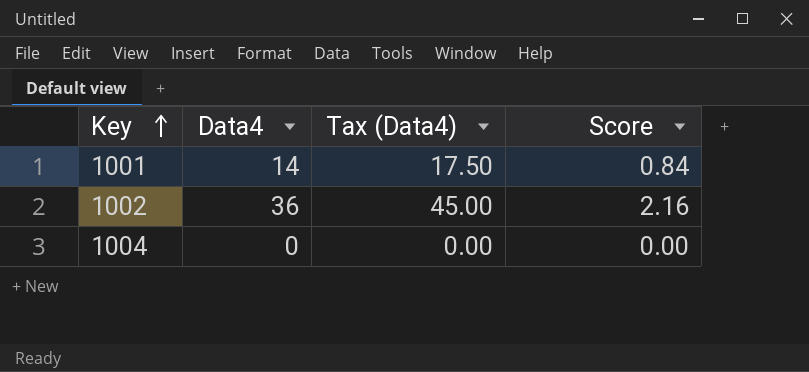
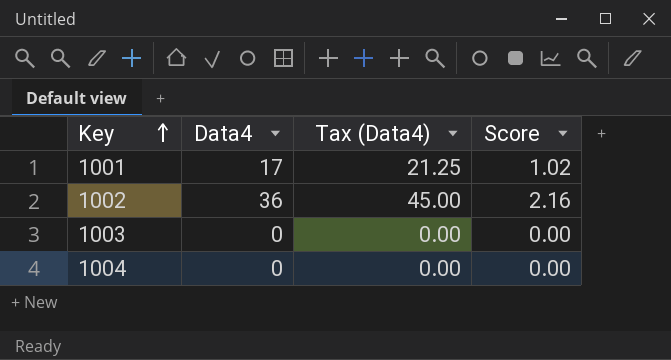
1001 | Data4: 14 -> 17
1001 | Tax (Data4): 17.50 -> 21.25
1001 | Score: 0.84 -> 1.02
row 1003: none -> 0 | 0.00 | 0.00

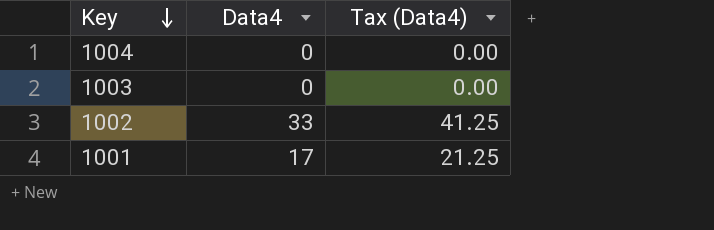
row order: Key ascending -> Key descending
column Score | formula: [Data4] * 0.06 -> none
1002 | Data4: 36 -> 33
1002 | Tax (Data4): 45.00 -> 41.25

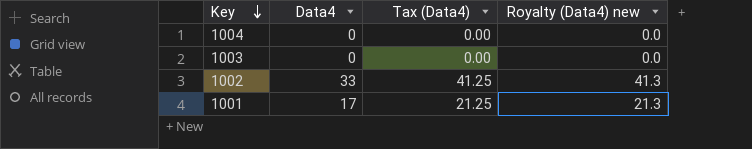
column Royalty (Data4) new | formula: none -> [Data4] * 1.25

